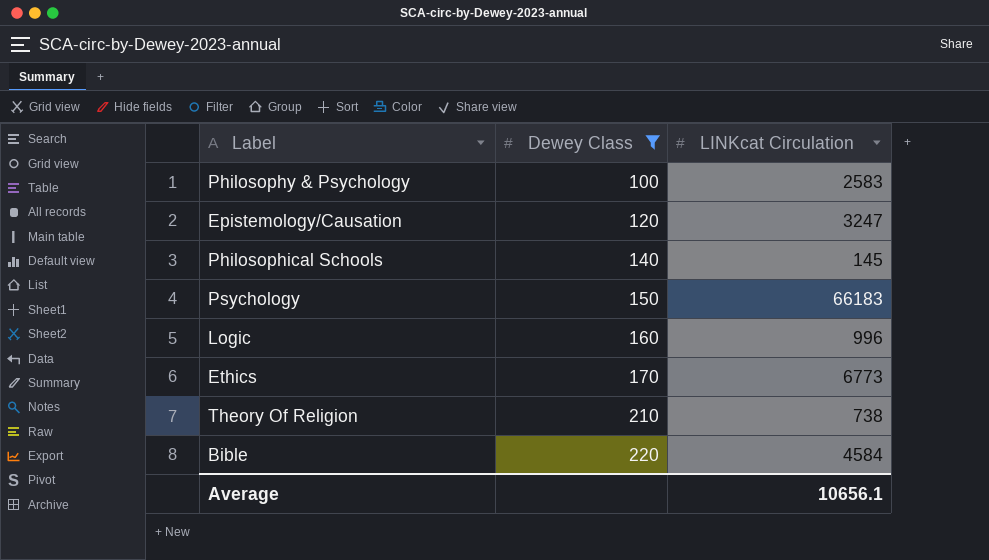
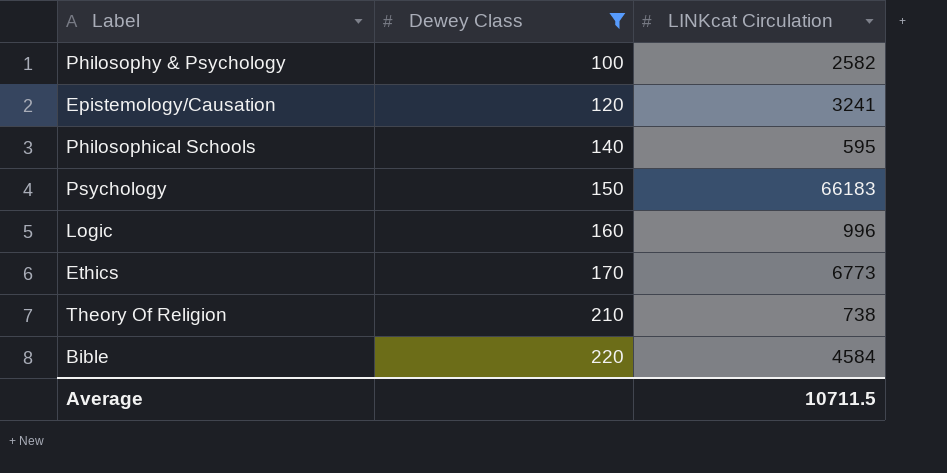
Philosophy & Psychology | LINKcat Circulation: 2583 -> 2582
Epistemology/Causation | LINKcat Circulation: 3247 -> 3241
Philosophical Schools | LINKcat Circulation: 145 -> 595
Average | LINKcat Circulation: 10656.1 -> 10711.5

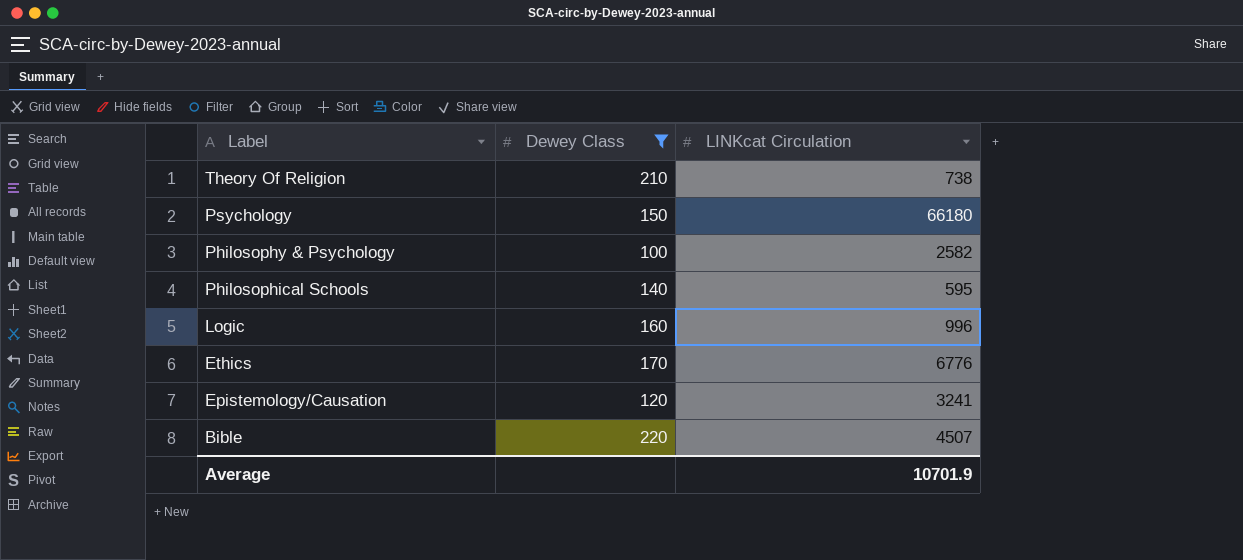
row order: Dewey Class ascending -> Label descending
Psychology | LINKcat Circulation: 66183 -> 66180
Ethics | LINKcat Circulation: 6773 -> 6776
Bible | LINKcat Circulation: 4584 -> 4507
Average | LINKcat Circulation: 10711.5 -> 10701.9

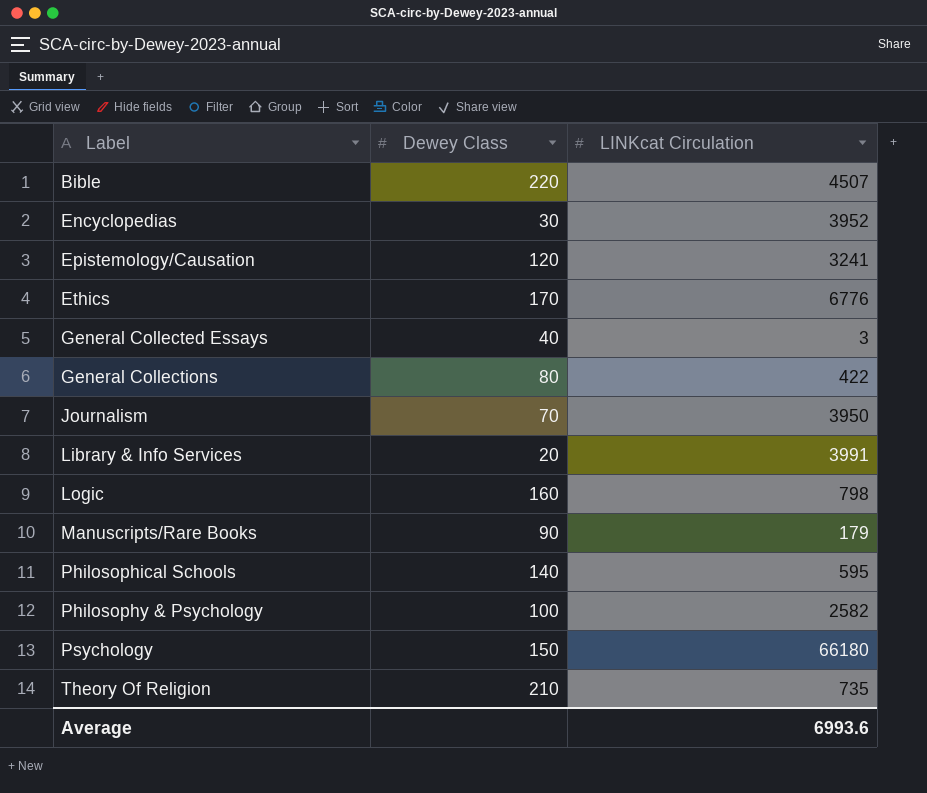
filter: Dewey Class >= 100 -> none
row order: Label descending -> Label ascending
Logic | LINKcat Circulation: 996 -> 798
Theory Of Religion | LINKcat Circulation: 738 -> 735
Average | LINKcat Circulation: 10701.9 -> 6993.6

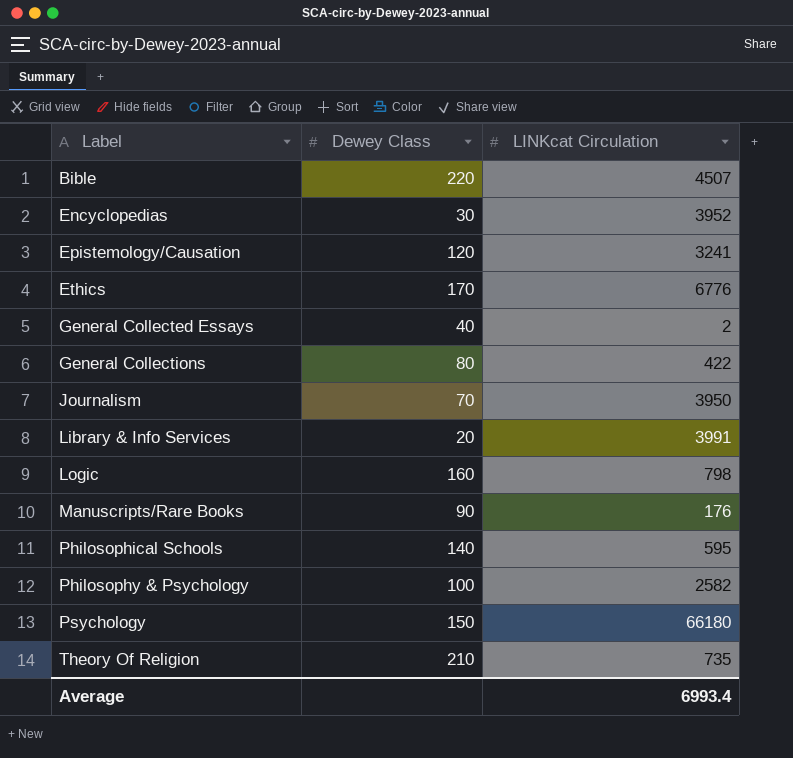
General Collected Essays | LINKcat Circulation: 3 -> 2
Manuscripts/Rare Books | LINKcat Circulation: 179 -> 176
Average | LINKcat Circulation: 6993.6 -> 6993.4

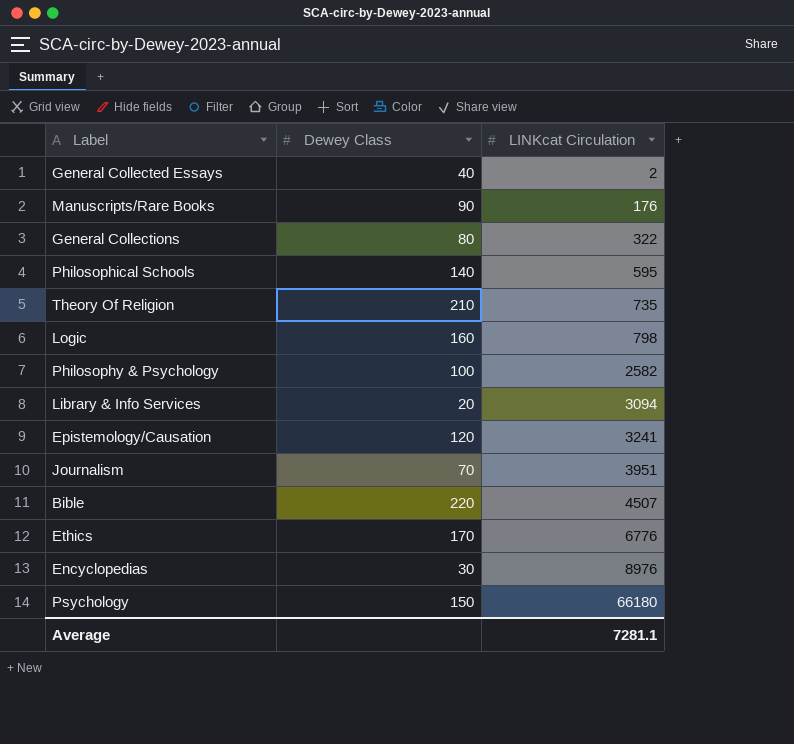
row order: Label ascending -> LINKcat Circulation ascending
General Collections | LINKcat Circulation: 422 -> 322
Library & Info Services | LINKcat Circulation: 3991 -> 3094
Journalism | LINKcat Circulation: 3950 -> 3951
Encyclopedias | LINKcat Circulation: 3952 -> 8976
Average | LINKcat Circulation: 6993.4 -> 7281.1

